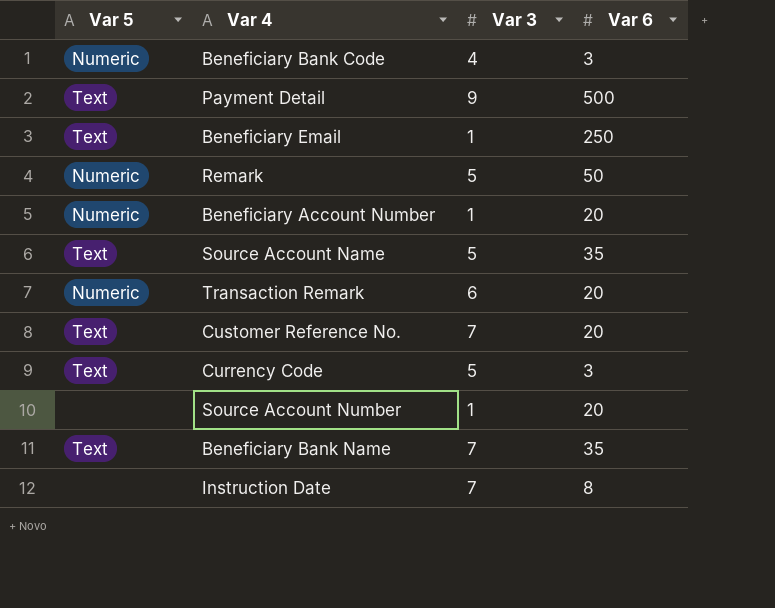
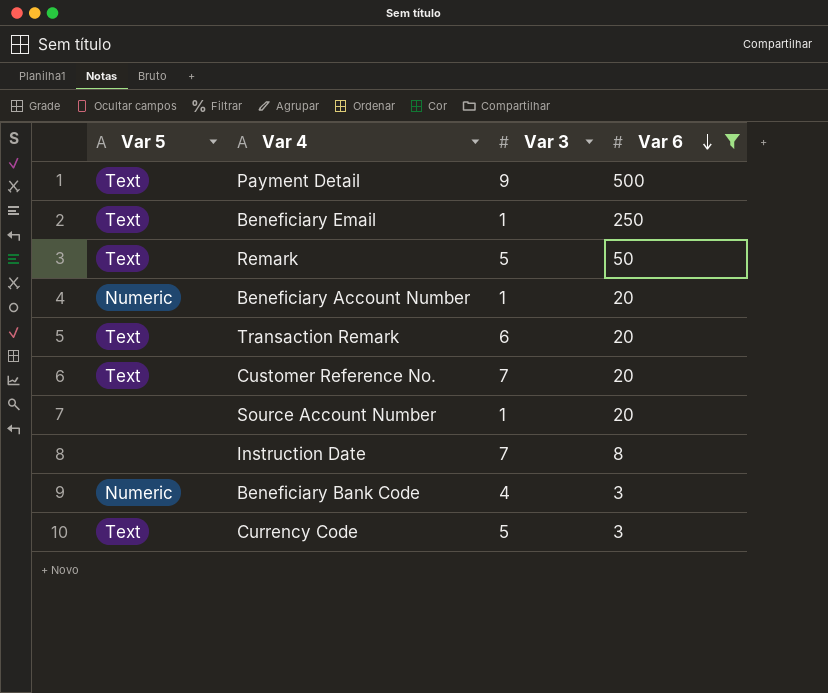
filter: none -> Var 6 != 35
row order: none -> Var 6 descending
Remark | Var 5: Numeric -> Text
Transaction Remark | Var 5: Numeric -> Text

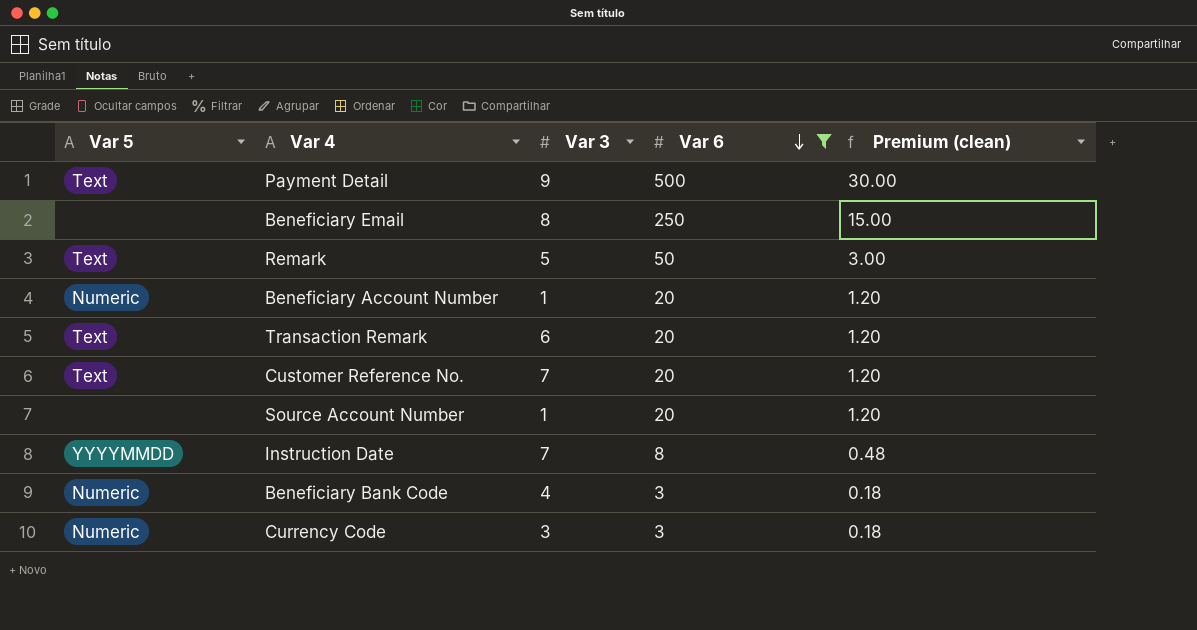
column Premium (clean) | formula: none -> [Var 6] * 0.06
Beneficiary Email | Var 5: Text -> none
Beneficiary Email | Var 3: 1 -> 8
Instruction Date | Var 5: none -> YYYYMMDD
Currency Code | Var 5: Text -> Numeric
Currency Code | Var 3: 5 -> 3

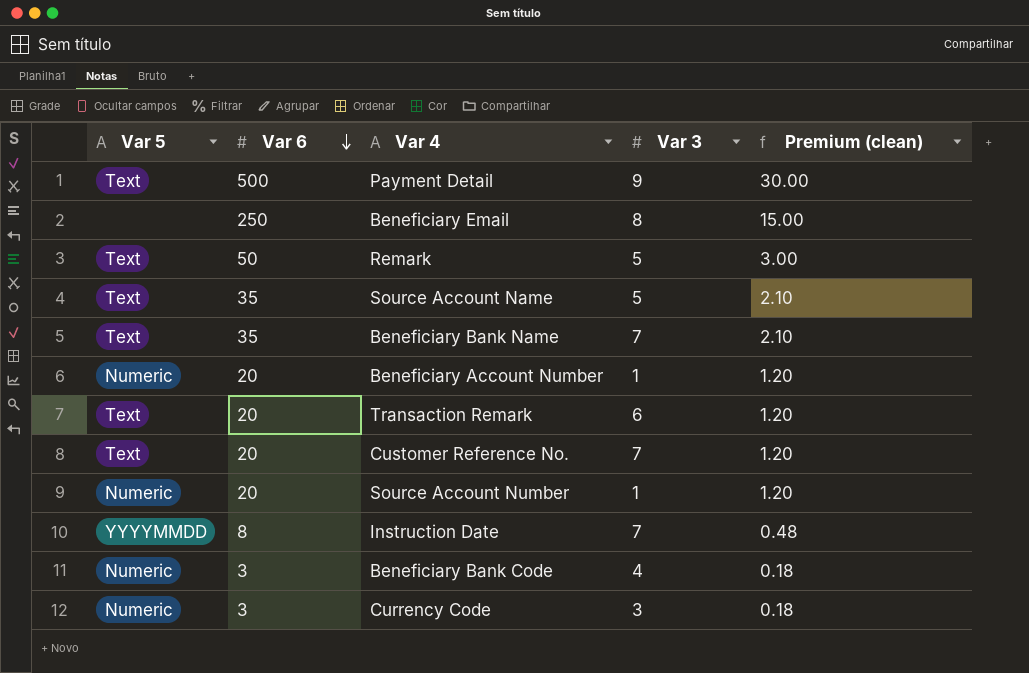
filter: Var 6 != 35 -> none
column Var 6 | position: 4 -> 2
Source Account Number | Var 5: none -> Numeric

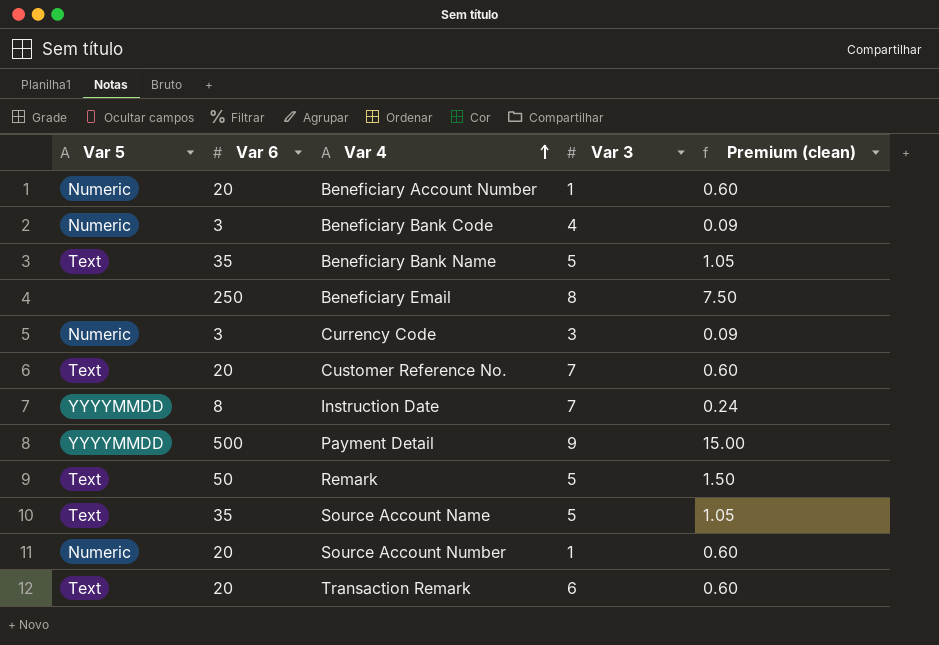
row order: Var 6 descending -> Var 4 ascending
column Premium (clean) | formula: [Var 6] * 0.06 -> [Var 6] * 0.03
Beneficiary Bank Name | Var 3: 7 -> 5
Payment Detail | Var 5: Text -> YYYYMMDD

